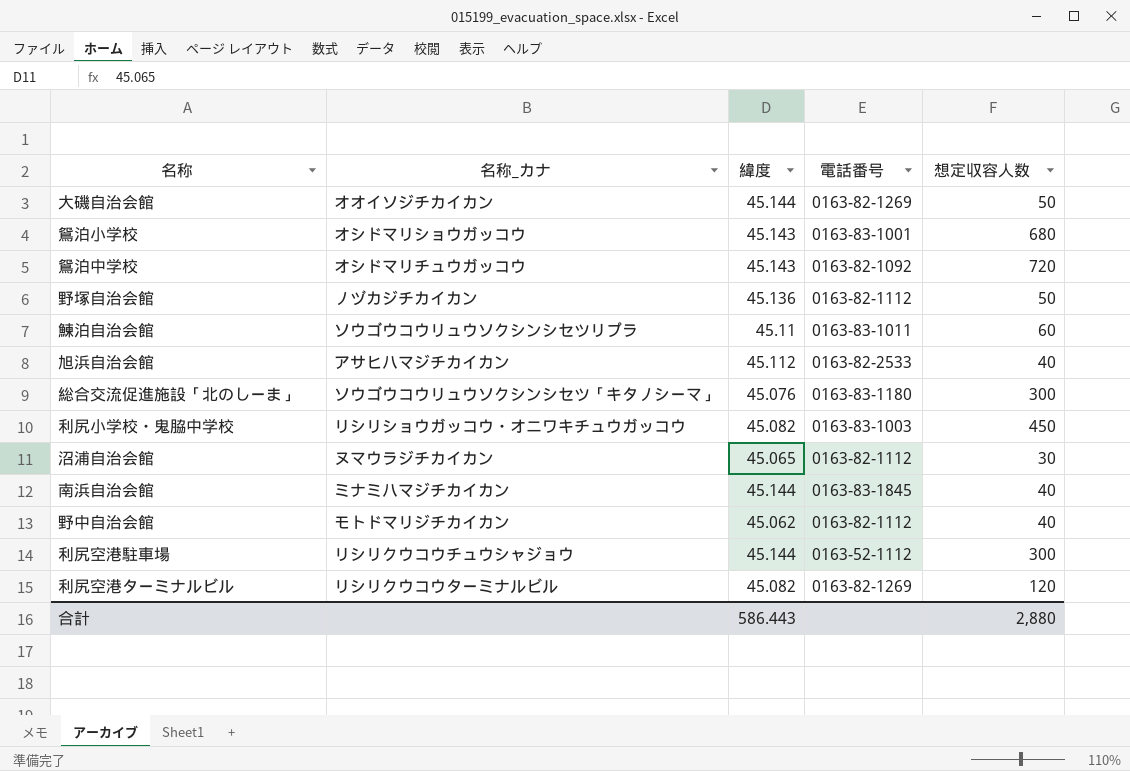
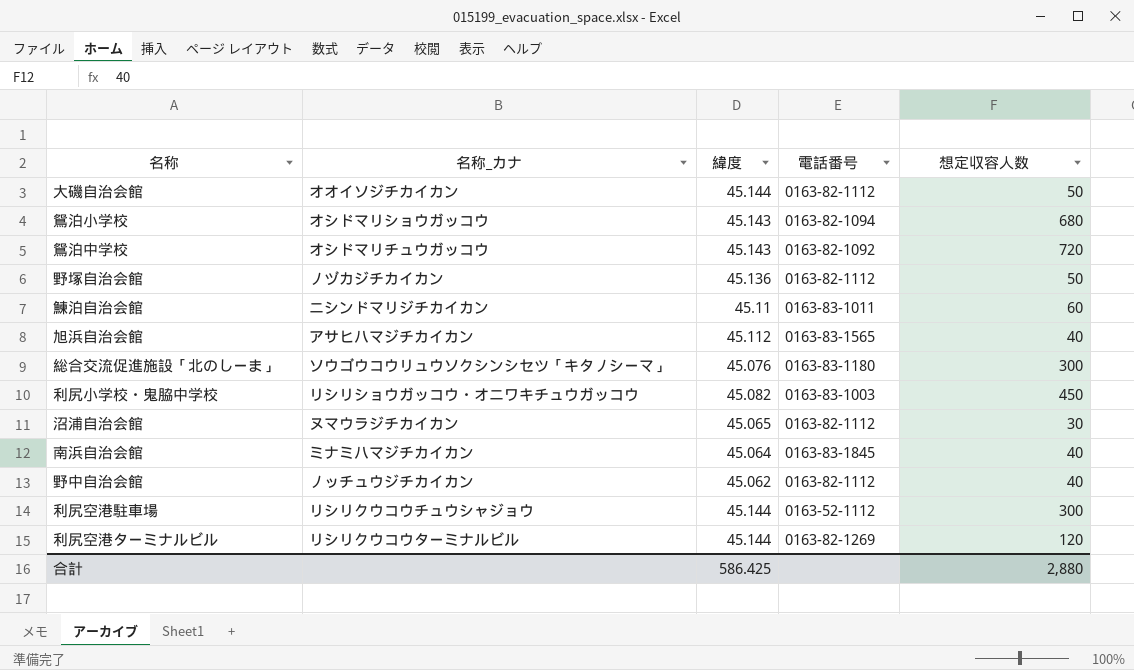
大磯自治会館 | 電話番号: 0163-82-1269 -> 0163-82-1112
鴛泊小学校 | 電話番号: 0163-83-1001 -> 0163-82-1094
鰊泊自治会館 | 名称_カナ: ソウゴウコウリュウソクシンシセツリプラ -> ニシンドマリジチカイカン
旭浜自治会館 | 電話番号: 0163-82-2533 -> 0163-83-1565
南浜自治会館 | 緯度: 45.144 -> 45.064
野中自治会館 | 名称_カナ: モトドマリジチカイカン -> ノッチュウジチカイカン
利尻空港ターミナルビル | 緯度: 45.082 -> 45.144
合計 | 緯度: 586.443 -> 586.425

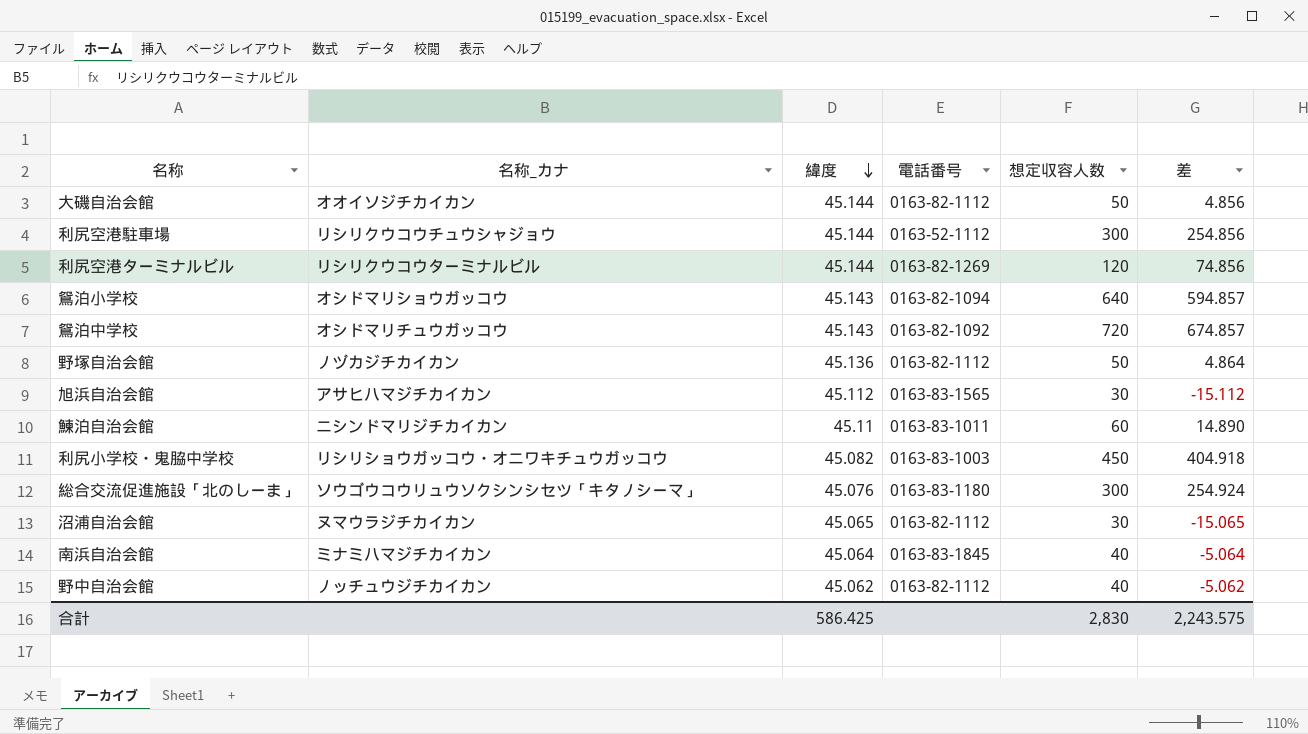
row order: none -> 緯度 descending
column 差 | formula: none -> [想定収容人数] - [緯度]
鴛泊小学校 | 想定収容人数: 680 -> 640
旭浜自治会館 | 想定収容人数: 40 -> 30
合計 | 想定収容人数: 2,880 -> 2,830

